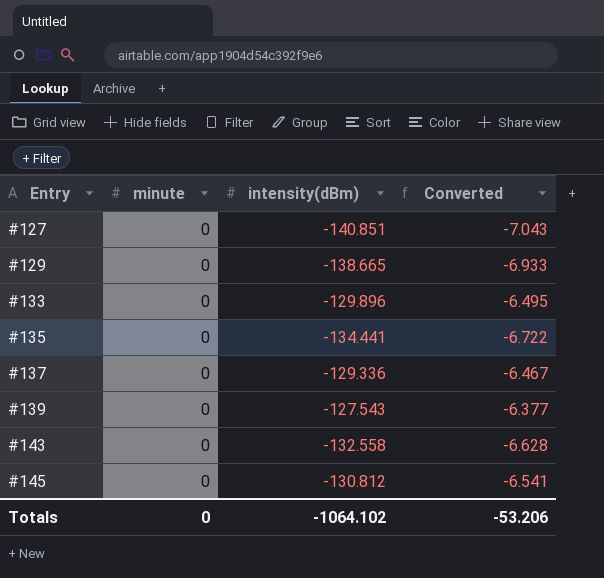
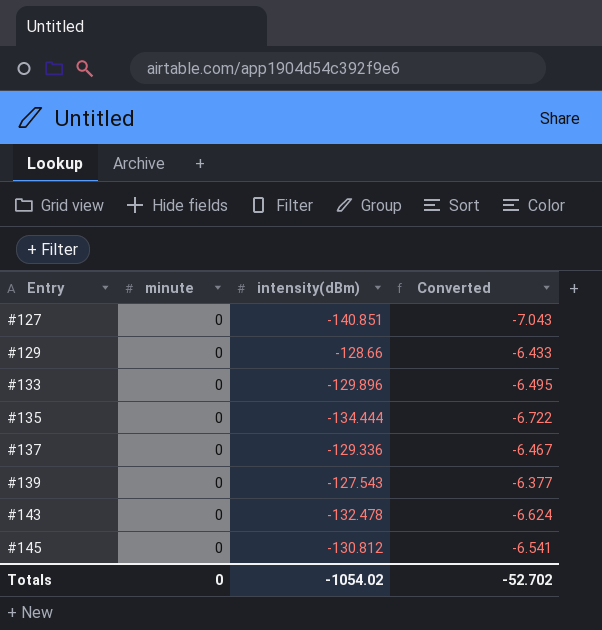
#129 | intensity(dBm): -138.665 -> -128.66
#129 | Converted: -6.933 -> -6.433
#135 | intensity(dBm): -134.441 -> -134.444
#143 | intensity(dBm): -132.558 -> -132.478
#143 | Converted: -6.628 -> -6.624
Totals | intensity(dBm): -1064.102 -> -1054.02
Totals | Converted: -53.206 -> -52.702

